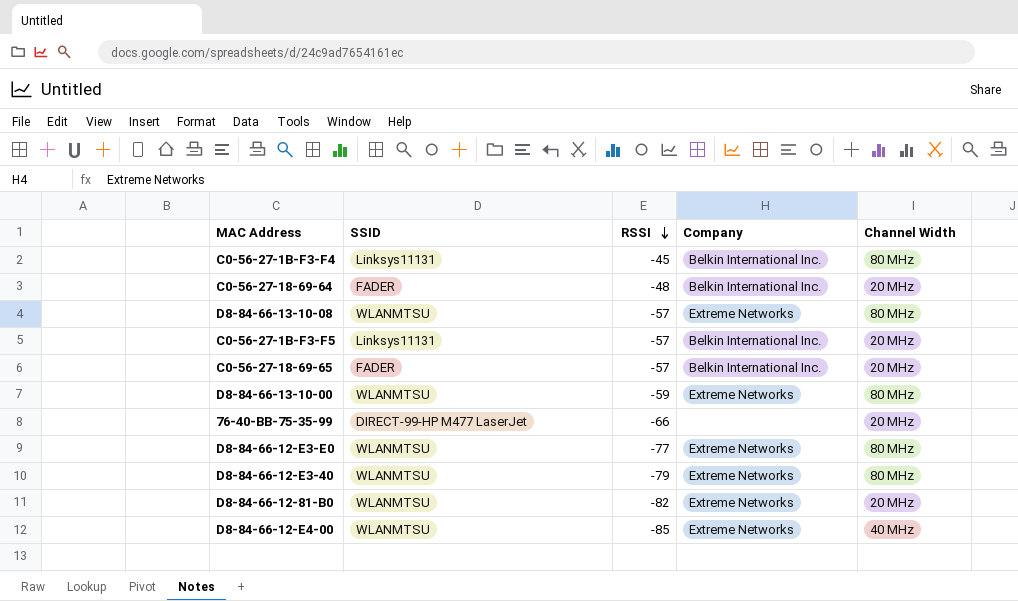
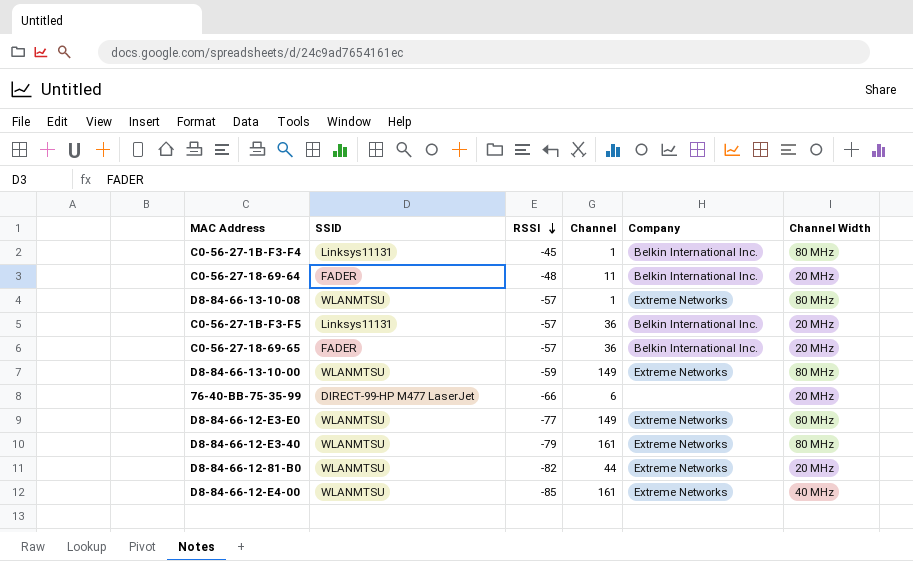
column Channel | position: none -> 4

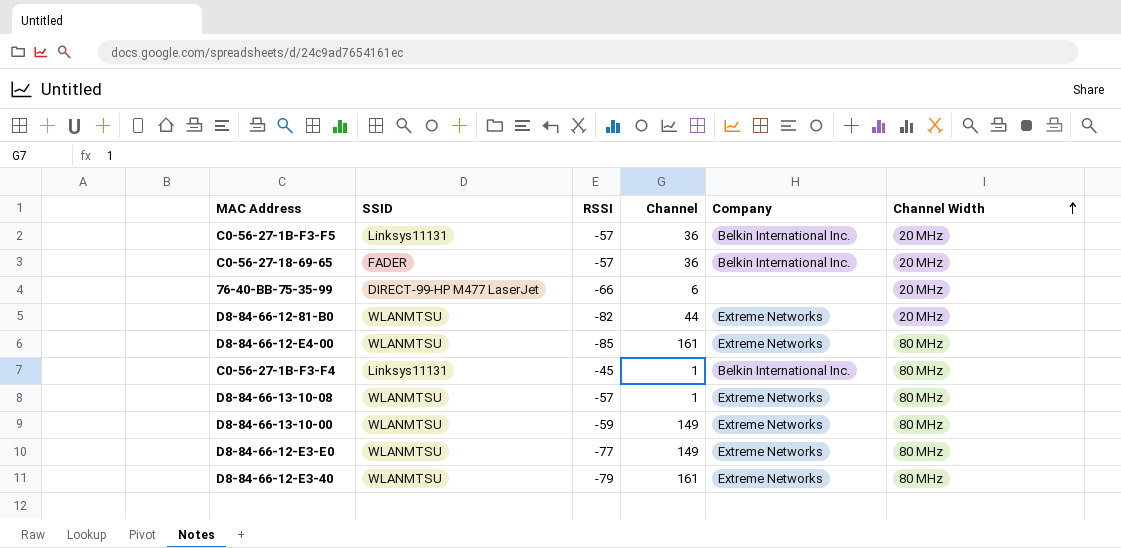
row order: RSSI descending -> Channel Width ascending
row C0-56-27-18-69-64: FADER | -48 | 11 | Belkin International Inc. | 20 MHz -> none
D8-84-66-12-E4-00 | Channel Width: 40 MHz -> 80 MHz

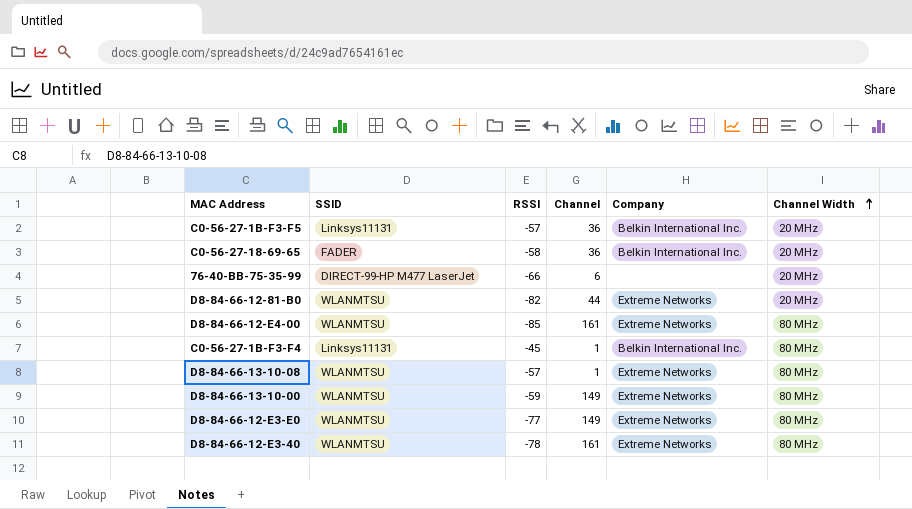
C0-56-27-18-69-65 | RSSI: -57 -> -58
D8-84-66-12-E3-40 | RSSI: -79 -> -78

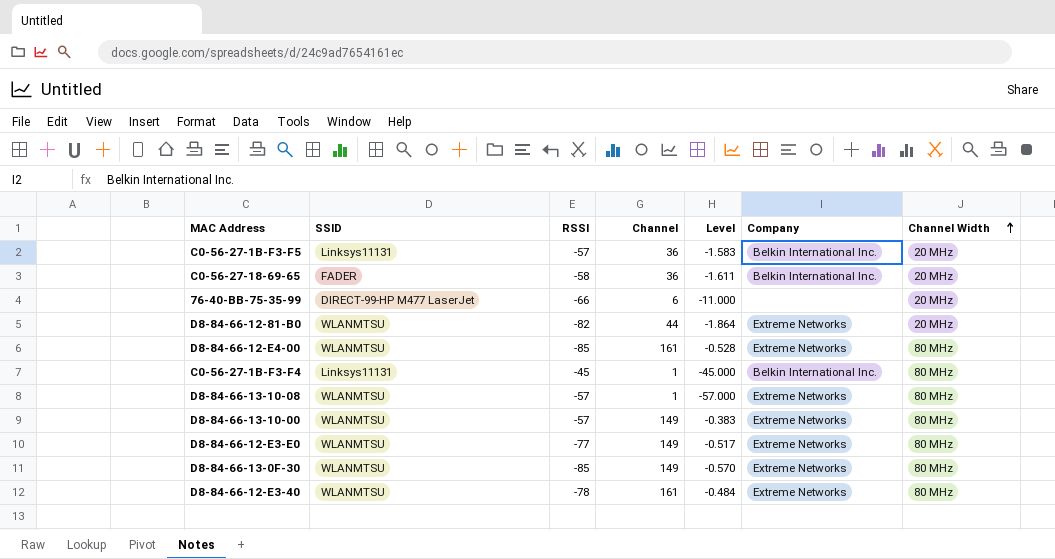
column Level | formula: none -> [RSSI] / [Channel]
D8-84-66-13-10-00 | RSSI: -59 -> -57
row D8-84-66-13-0F-30: none -> WLANMTSU | -85 | 149 | -0.570 | Extreme Networks | 80 MHz

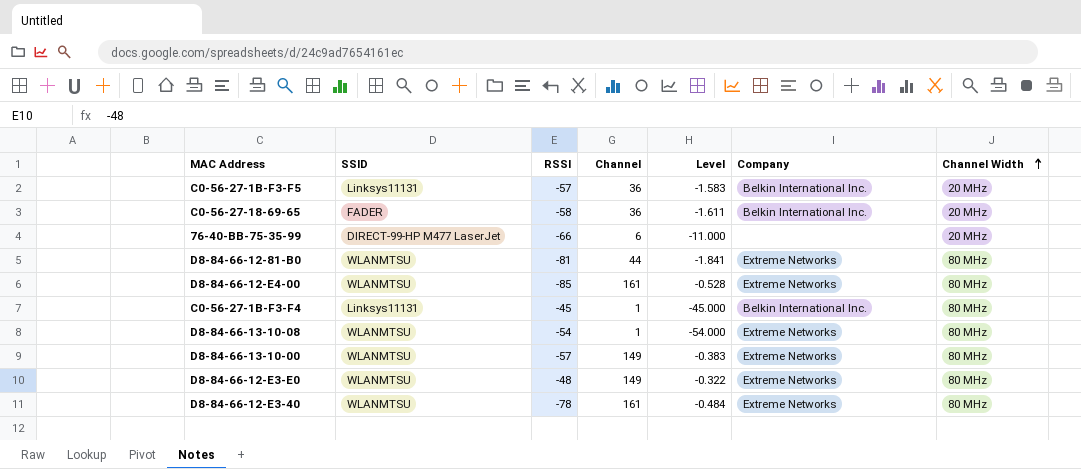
row D8-84-66-13-0F-30: WLANMTSU | -85 | 149 | -0.570 | Extreme Networks | 80 MHz -> none
D8-84-66-12-81-B0 | RSSI: -82 -> -81
D8-84-66-12-81-B0 | Level: -1.864 -> -1.841
D8-84-66-12-81-B0 | Channel Width: 20 MHz -> 80 MHz
D8-84-66-13-10-08 | RSSI: -57 -> -54
D8-84-66-13-10-08 | Level: -57.000 -> -54.000
D8-84-66-12-E3-E0 | RSSI: -77 -> -48
D8-84-66-12-E3-E0 | Level: -0.517 -> -0.322

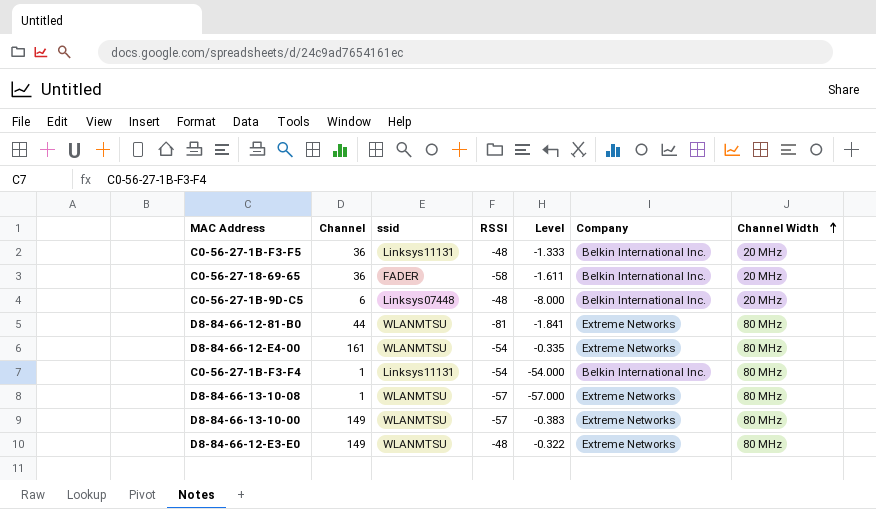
column Channel | position: 4 -> 2
column name: SSID -> ssid
row 76-40-BB-75-35-99: DIRECT-99-HP M477 LaserJet | -66 | 6 | -11.000 | none | 20 MHz -> none
row D8-84-66-12-E3-40: WLANMTSU | -78 | 161 | -0.484 | Extreme Networks | 80 MHz -> none
C0-56-27-1B-F3-F5 | RSSI: -57 -> -48
C0-56-27-1B-F3-F5 | Level: -1.583 -> -1.333
row C0-56-27-1B-9D-C5: none -> 6 | Linksys07448 | -48 | -8.000 | Belkin International Inc. | 20 MHz
D8-84-66-12-E4-00 | RSSI: -85 -> -54
D8-84-66-12-E4-00 | Level: -0.528 -> -0.335
C0-56-27-1B-F3-F4 | RSSI: -45 -> -54
C0-56-27-1B-F3-F4 | Level: -45.000 -> -54.000
D8-84-66-13-10-08 | RSSI: -54 -> -57
D8-84-66-13-10-08 | Level: -54.000 -> -57.000

